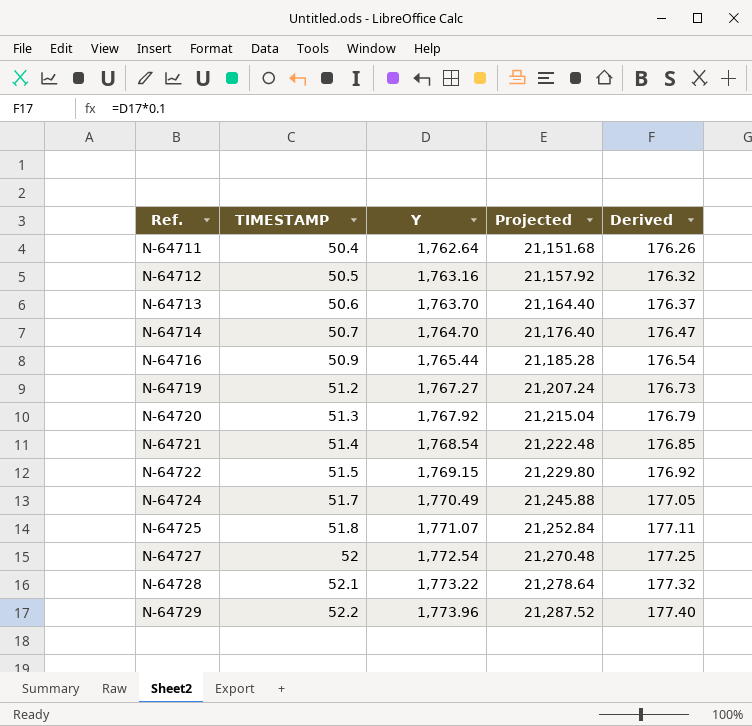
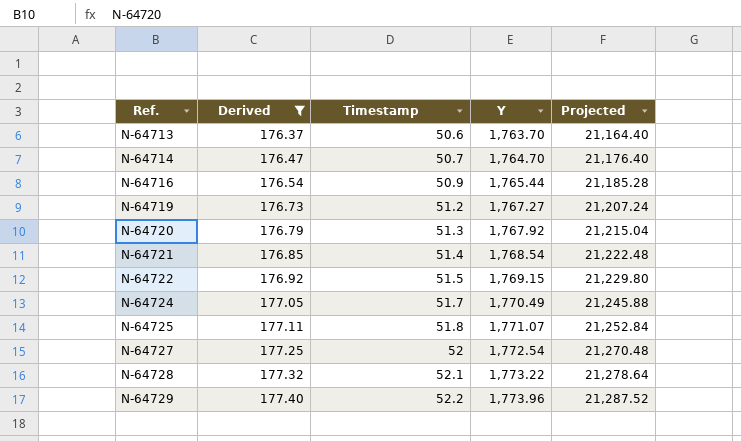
filter: none -> Derived >= 176.37
column Derived | position: 5 -> 2
column name: TIMESTAMP -> Timestamp

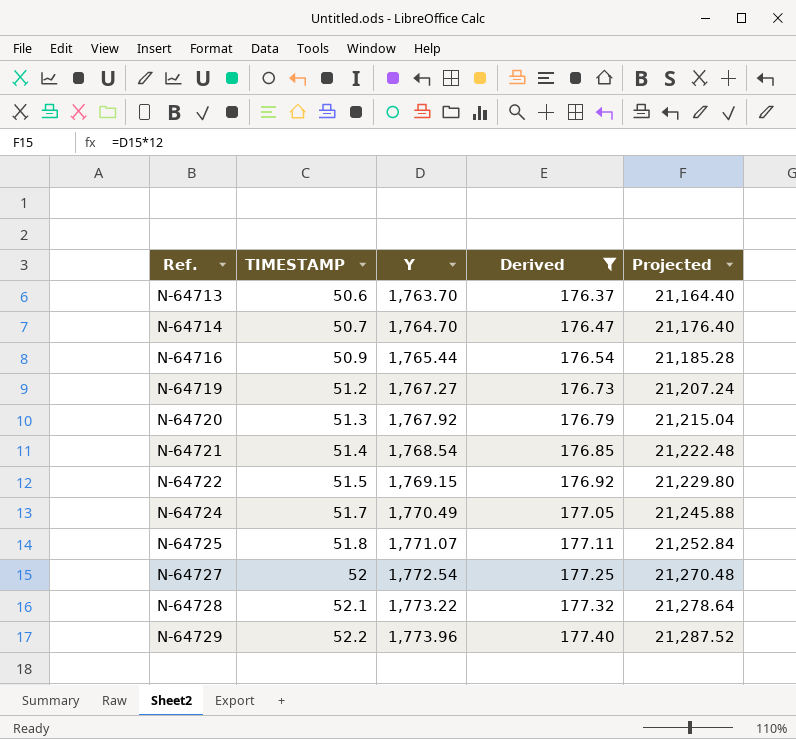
column name: Timestamp -> TIMESTAMP
column Derived | position: 2 -> 4

